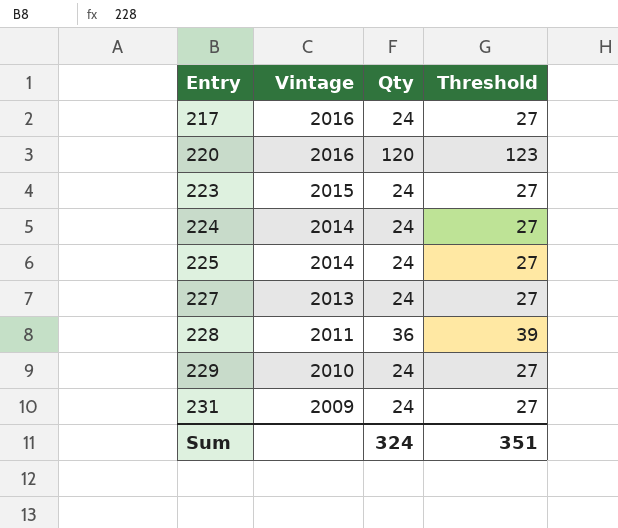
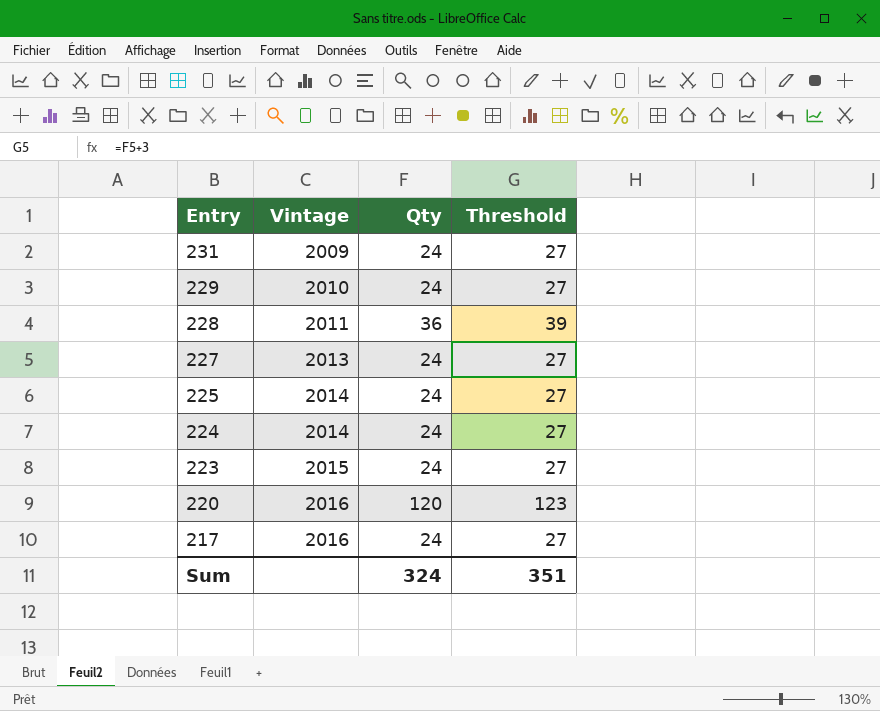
row order: Entry ascending -> Entry descending

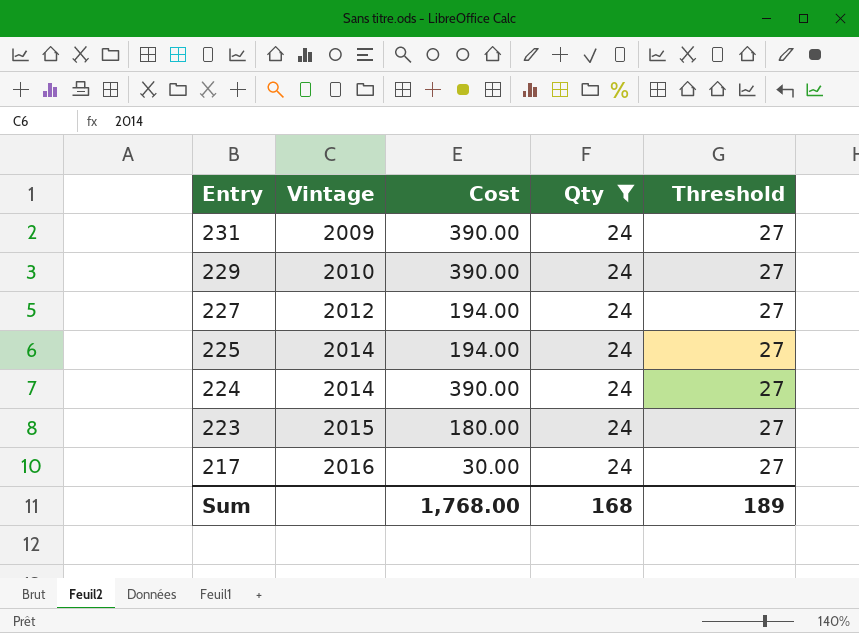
filter: none -> Qty = 24
column Cost | position: none -> 3
227 | Vintage: 2013 -> 2012
Sum | Qty: 324 -> 168
Sum | Threshold: 351 -> 189

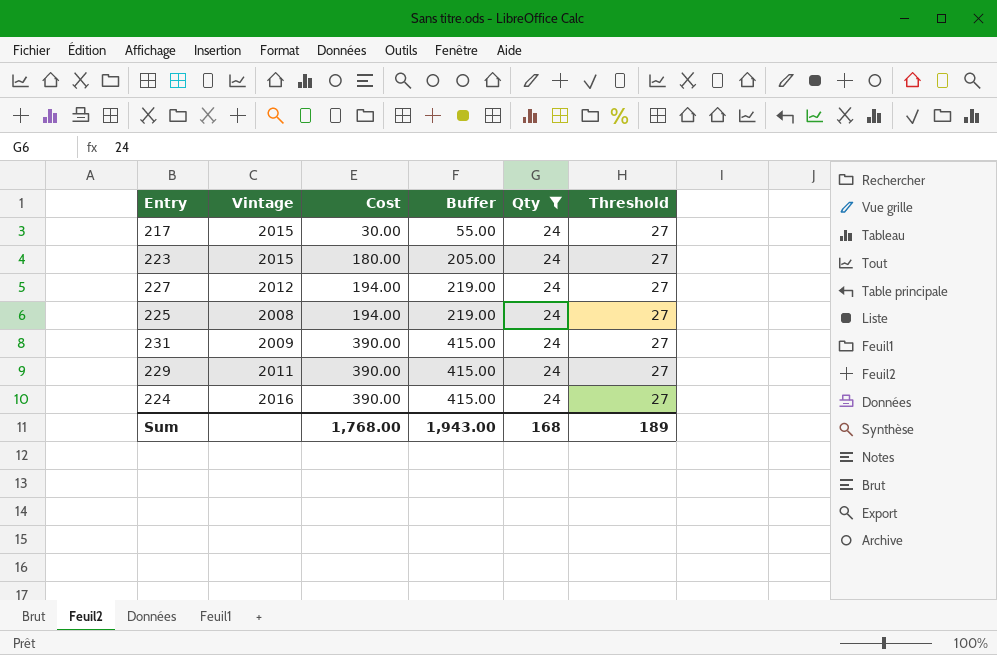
row order: Entry descending -> Cost ascending
column Buffer | formula: none -> [Cost] + 25
217 | Vintage: 2016 -> 2015
225 | Vintage: 2014 -> 2008
229 | Vintage: 2010 -> 2011
224 | Vintage: 2014 -> 2016

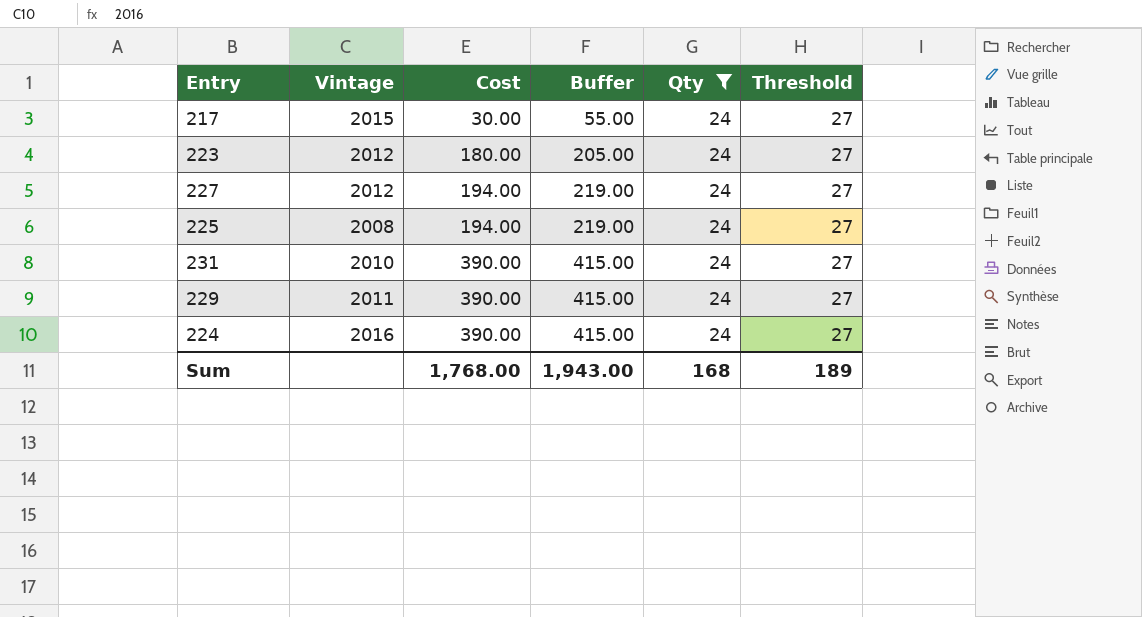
223 | Vintage: 2015 -> 2012
231 | Vintage: 2009 -> 2010

